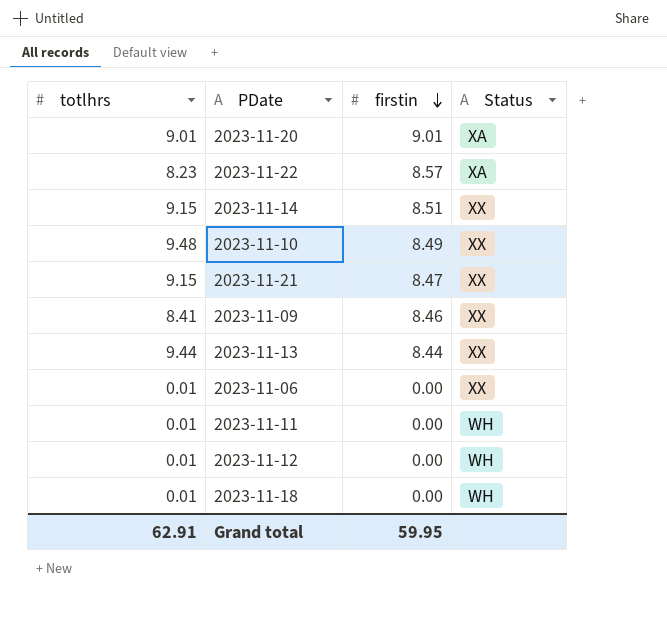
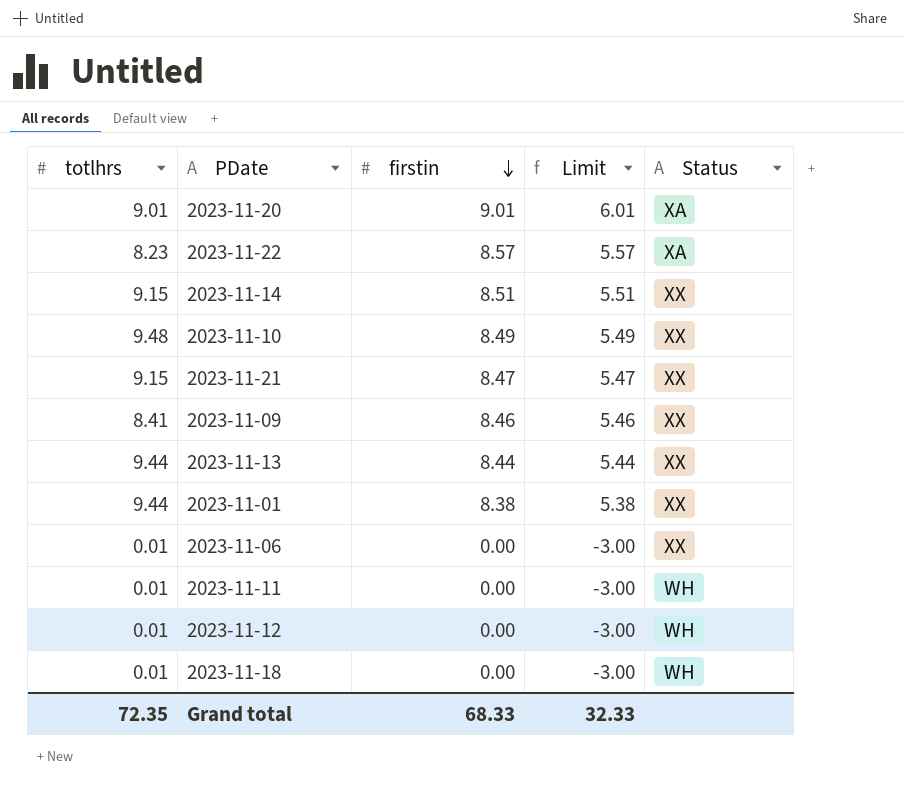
column Limit | formula: none -> [firstin] - 3
row 2023-11-01: none -> 9.44 | 8.38 | 5.38 | XX
Grand total | totlhrs: 62.91 -> 72.35
Grand total | firstin: 59.95 -> 68.33

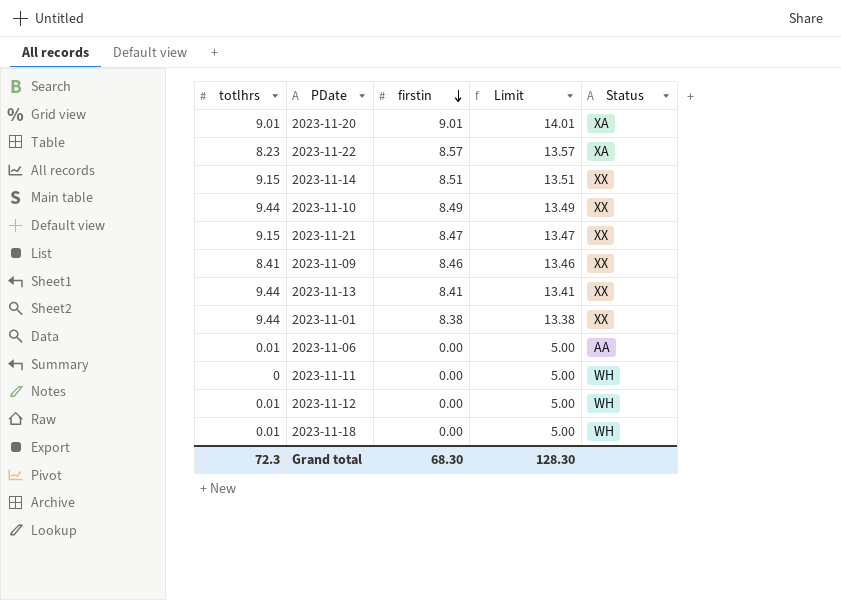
column Limit | formula: [firstin] - 3 -> [firstin] + 5
2023-11-10 | totlhrs: 9.48 -> 9.44
2023-11-13 | firstin: 8.44 -> 8.41
2023-11-06 | Status: XX -> AA
2023-11-11 | totlhrs: 0.01 -> 0
Grand total | totlhrs: 72.35 -> 72.3
Grand total | firstin: 68.33 -> 68.30
Grand total | Limit: 32.33 -> 128.30

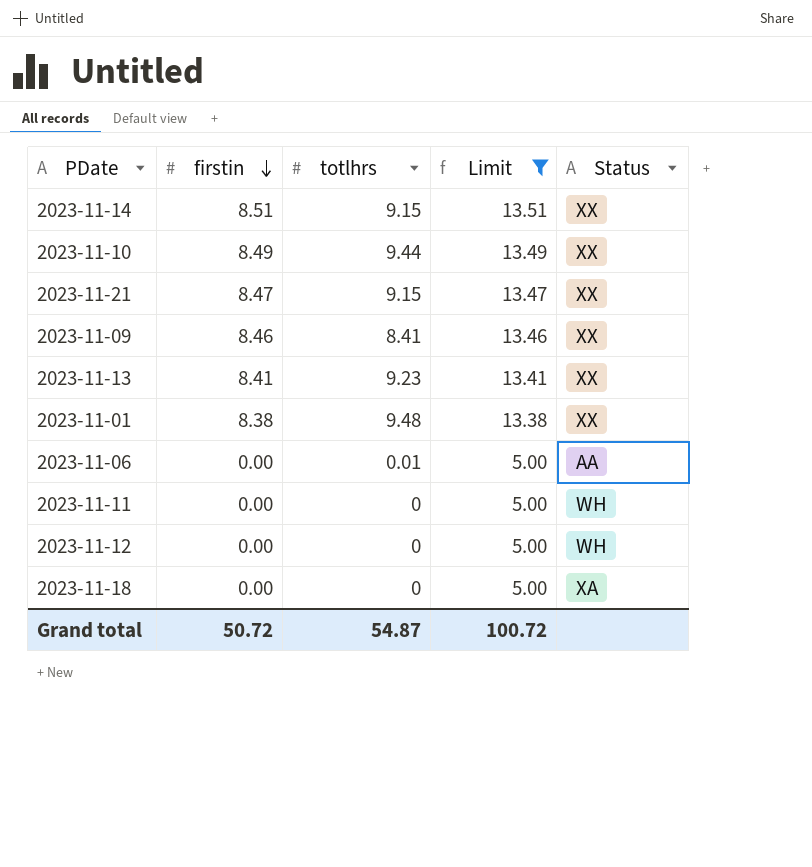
filter: none -> Limit <= 13.51
column totlhrs | position: 1 -> 3
2023-11-13 | totlhrs: 9.44 -> 9.23
2023-11-01 | totlhrs: 9.44 -> 9.48
2023-11-12 | totlhrs: 0.01 -> 0
2023-11-18 | totlhrs: 0.01 -> 0
2023-11-18 | Status: WH -> XA
Grand total | firstin: 68.30 -> 50.72
Grand total | totlhrs: 72.3 -> 54.87
Grand total | Limit: 128.30 -> 100.72

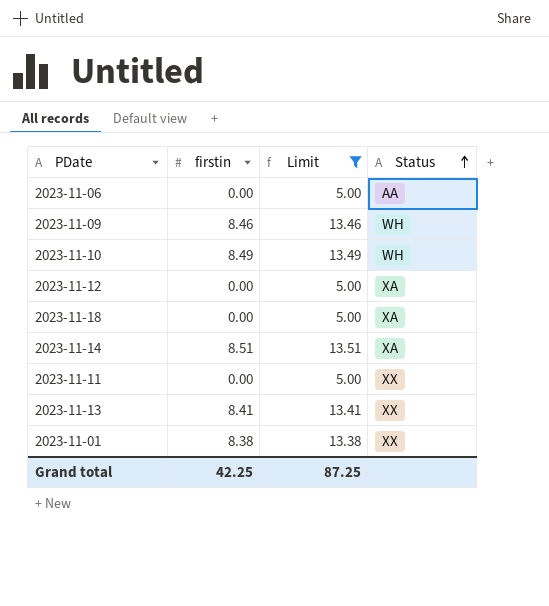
row order: firstin descending -> Status ascending
column totlhrs | position: 3 -> none
row 2023-11-21: 8.47 | 9.15 | 13.47 | XX -> none
2023-11-09 | Status: XX -> WH
2023-11-10 | Status: XX -> WH
2023-11-12 | Status: WH -> XA
2023-11-14 | Status: XX -> XA
2023-11-11 | Status: WH -> XX
Grand total | firstin: 50.72 -> 42.25
Grand total | Limit: 100.72 -> 87.25

